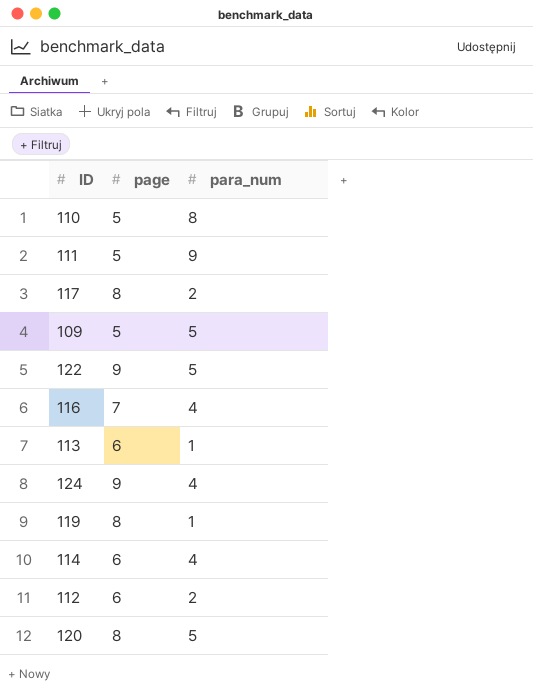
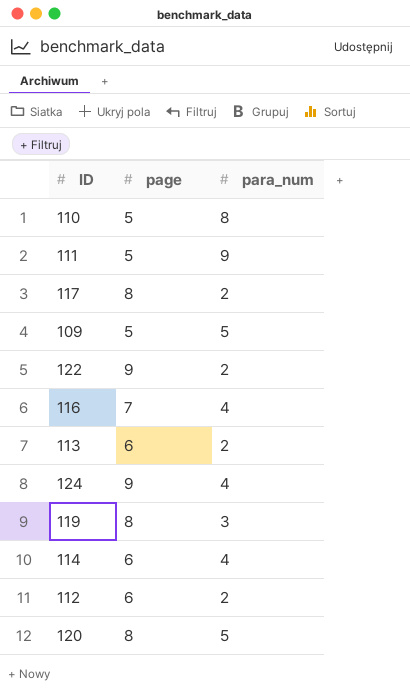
122 | para_num: 5 -> 2
113 | para_num: 1 -> 2
119 | para_num: 1 -> 3

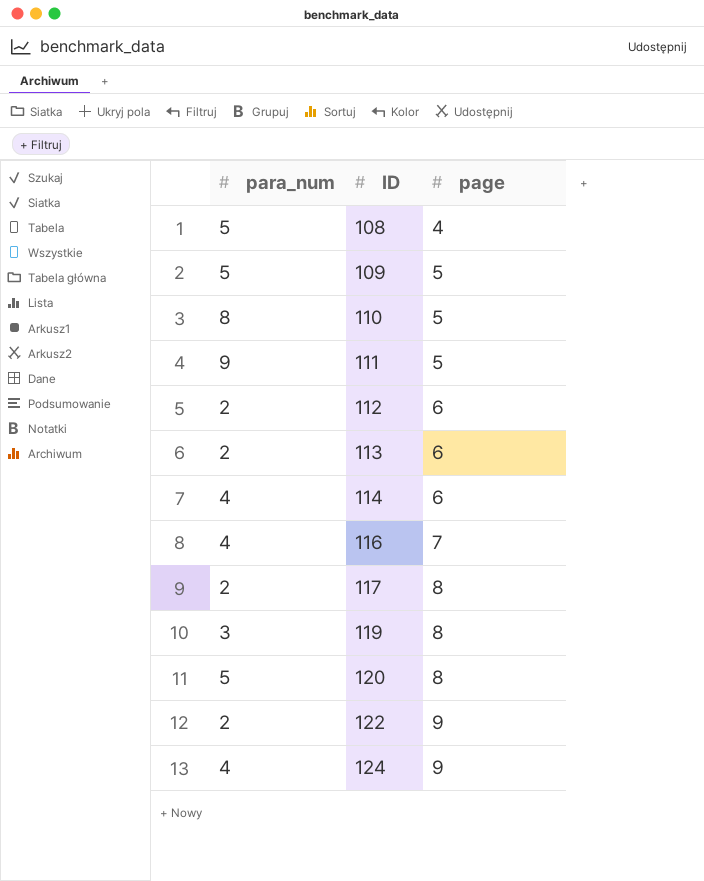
row order: none -> ID ascending
column para_num | position: 3 -> 1
row 108: none -> 5 | 4

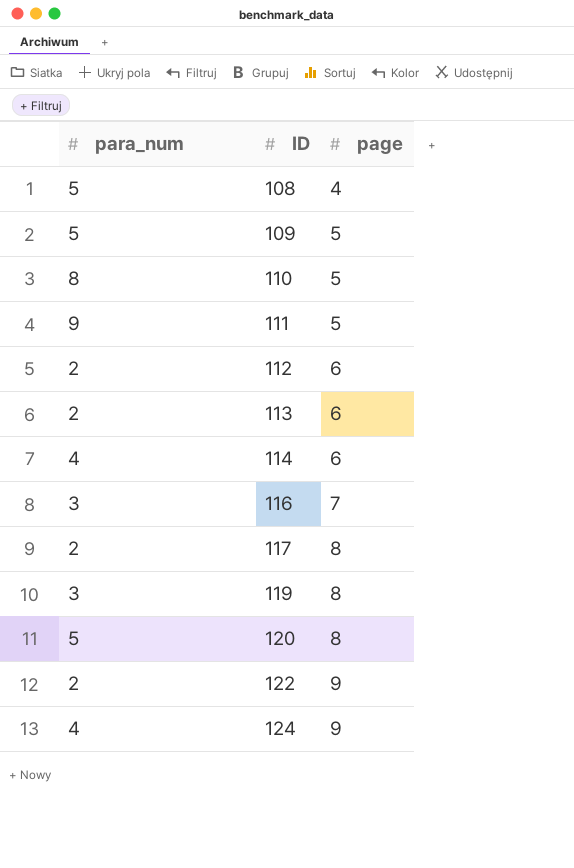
116 | para_num: 4 -> 3

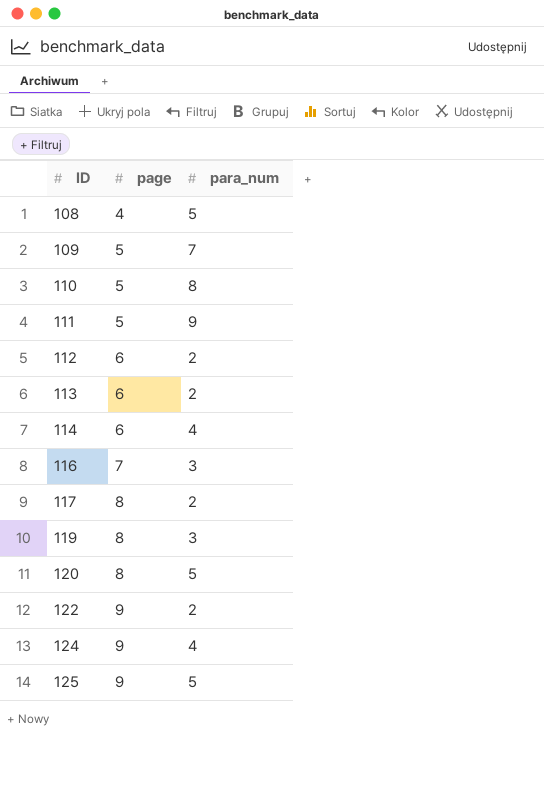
column para_num | position: 1 -> 3
109 | para_num: 5 -> 7
row 125: none -> 9 | 5

